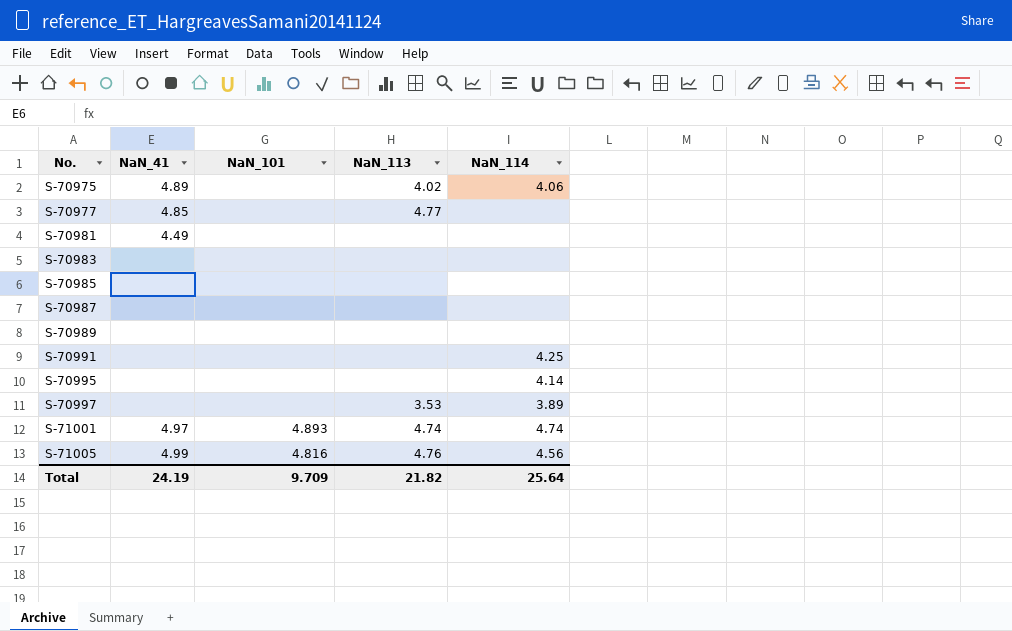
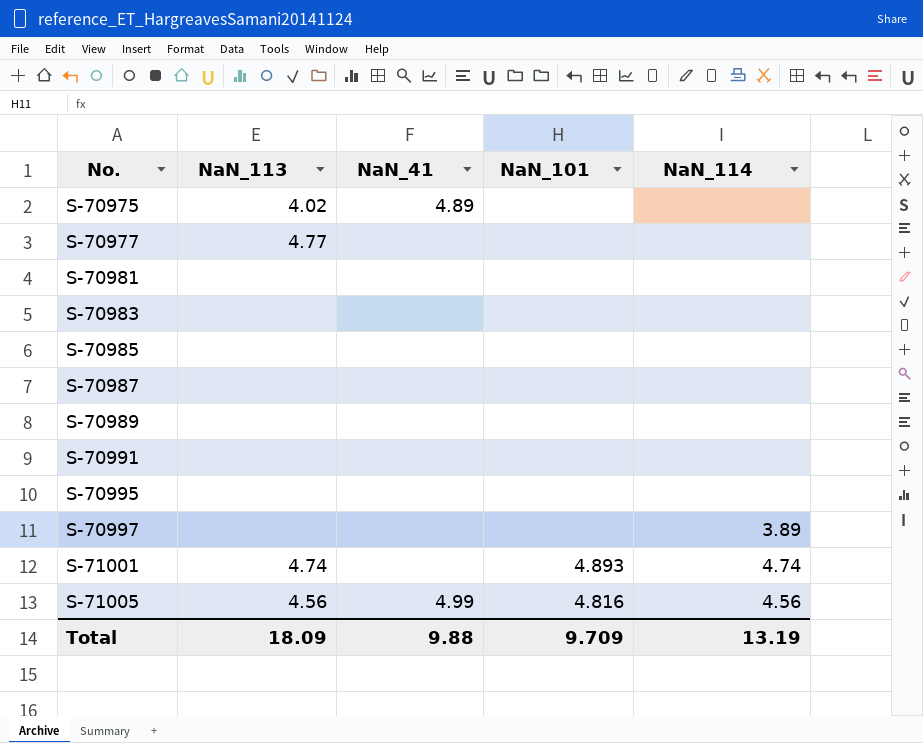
column NaN_113 | position: 4 -> 2
S-70975 | NaN_114: 4.06 -> none
S-70977 | NaN_41: 4.85 -> none
S-70981 | NaN_41: 4.49 -> none
S-70991 | NaN_114: 4.25 -> none
S-70995 | NaN_114: 4.14 -> none
S-70997 | NaN_113: 3.53 -> none
S-71001 | NaN_41: 4.97 -> none
S-71005 | NaN_113: 4.76 -> 4.56
Total | NaN_113: 21.82 -> 18.09
Total | NaN_41: 24.19 -> 9.88
Total | NaN_114: 25.64 -> 13.19

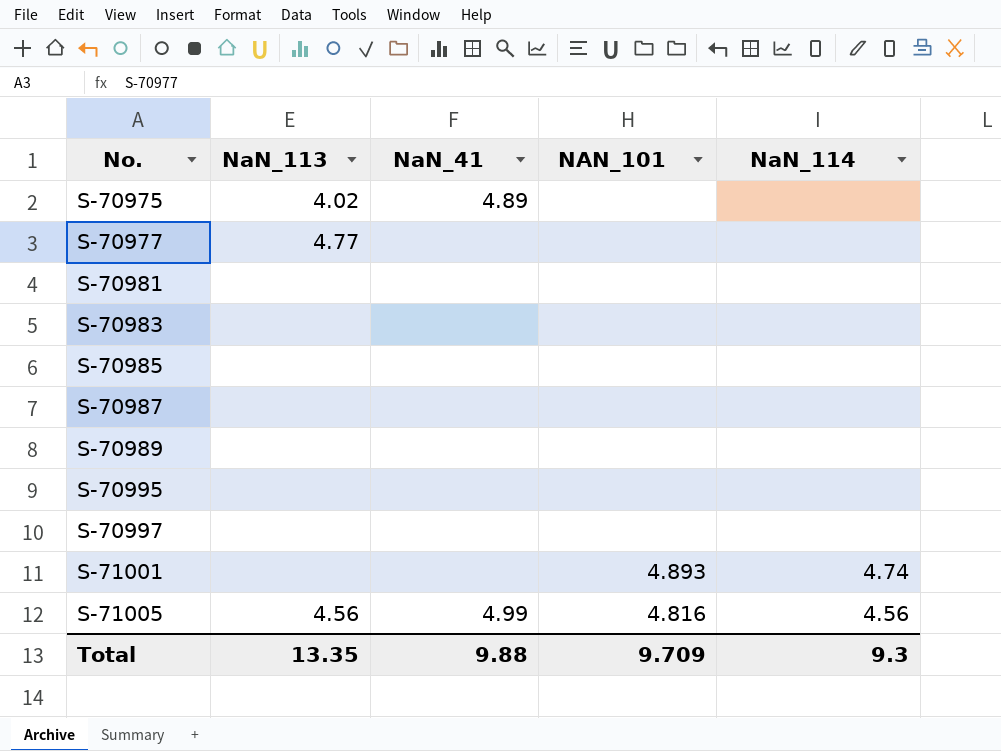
column name: NaN_101 -> NAN_101
row S-70991: none | none | none | none -> none
S-70997 | NaN_114: 3.89 -> none
S-71001 | NaN_113: 4.74 -> none
Total | NaN_113: 18.09 -> 13.35
Total | NaN_114: 13.19 -> 9.3

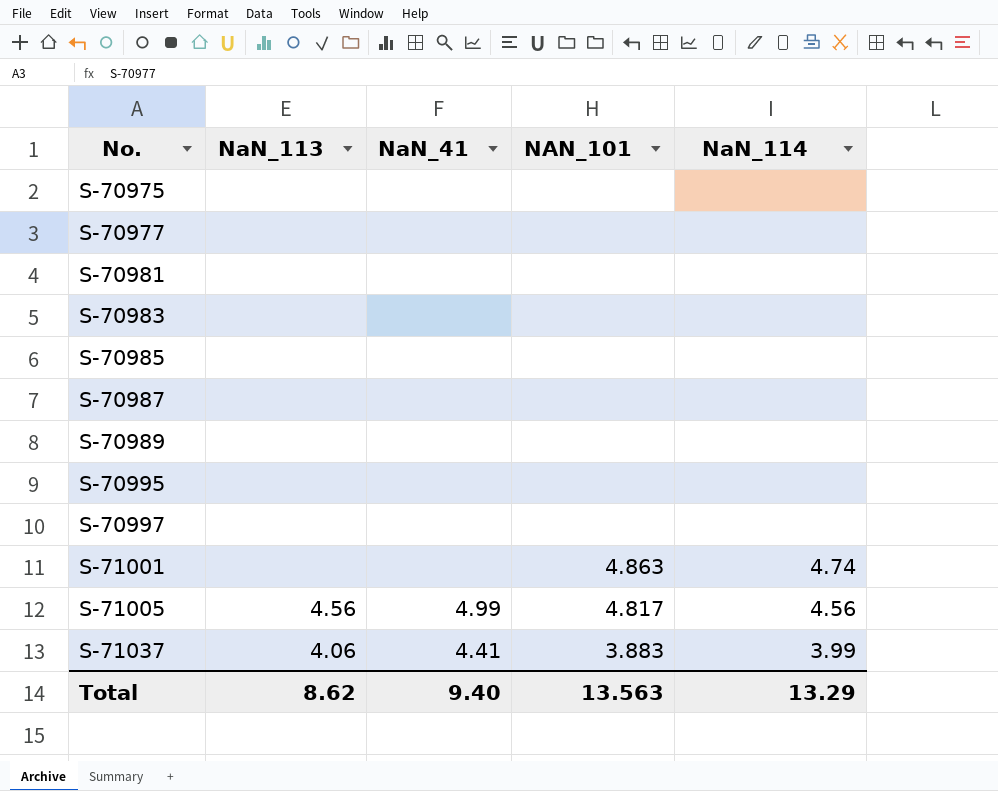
S-70975 | NaN_113: 4.02 -> none
S-70975 | NaN_41: 4.89 -> none
S-70977 | NaN_113: 4.77 -> none
S-71001 | NAN_101: 4.893 -> 4.863
S-71005 | NAN_101: 4.816 -> 4.817
row S-71037: none -> 4.06 | 4.41 | 3.883 | 3.99
Total | NaN_113: 13.35 -> 8.62
Total | NaN_41: 9.88 -> 9.40
Total | NAN_101: 9.709 -> 13.563
Total | NaN_114: 9.3 -> 13.29

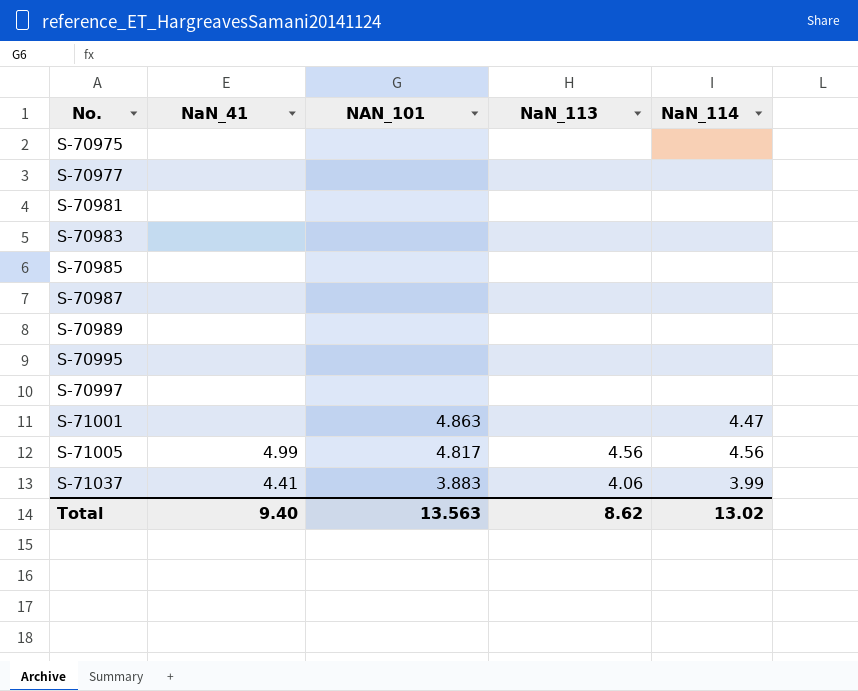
column NaN_113 | position: 2 -> 4
S-71001 | NaN_114: 4.74 -> 4.47
Total | NaN_114: 13.29 -> 13.02

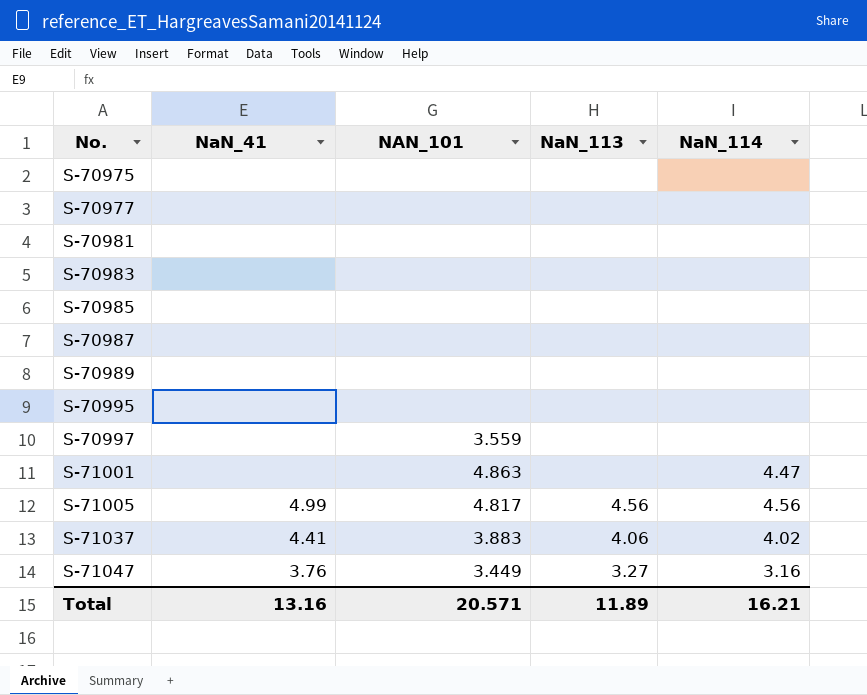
S-70997 | NAN_101: none -> 3.559
S-71037 | NaN_114: 3.99 -> 4.02
row S-71047: none -> 3.76 | 3.449 | 3.27 | 3.16
Total | NaN_41: 9.40 -> 13.16
Total | NAN_101: 13.563 -> 20.571
Total | NaN_113: 8.62 -> 11.89
Total | NaN_114: 13.02 -> 16.21

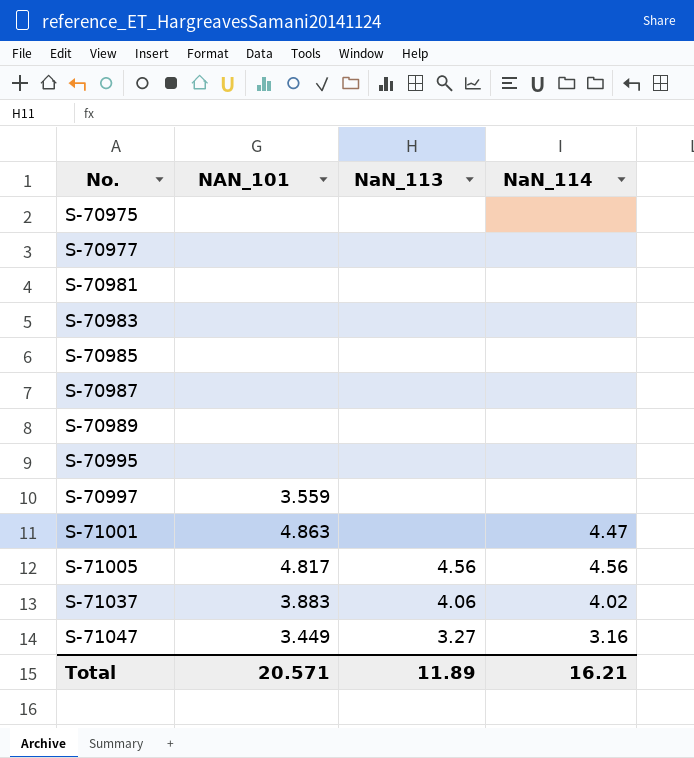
column NaN_41 | position: 2 -> none

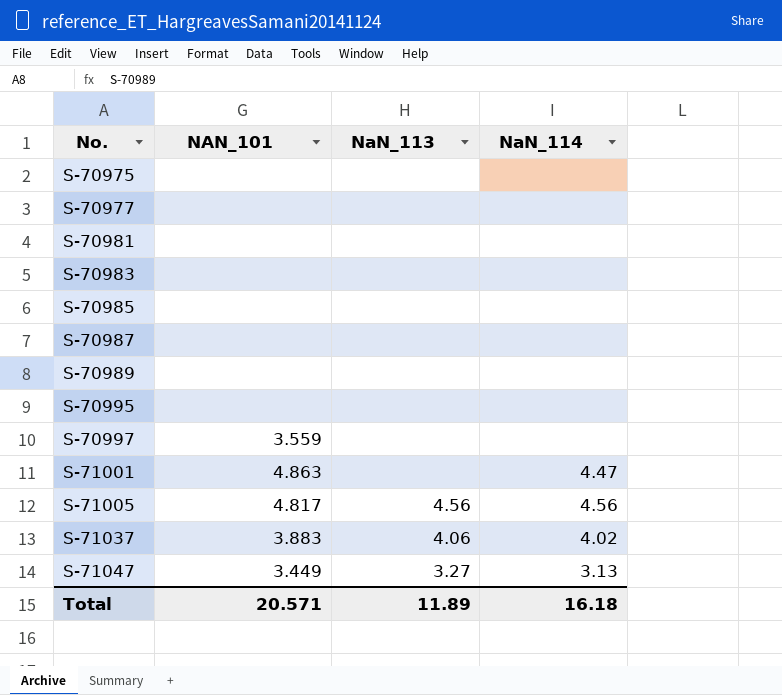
S-71047 | NaN_114: 3.16 -> 3.13
Total | NaN_114: 16.21 -> 16.18

